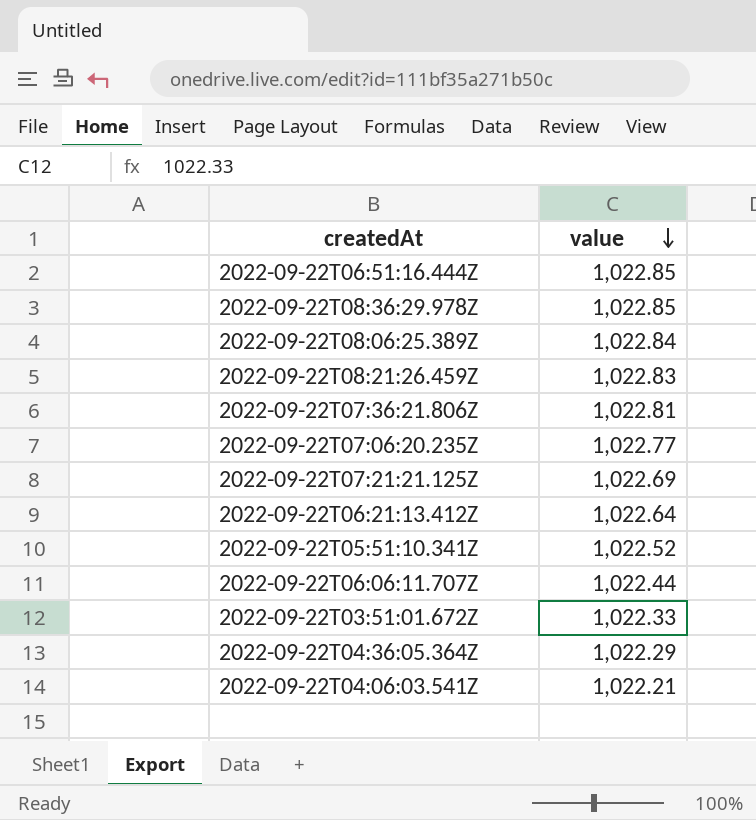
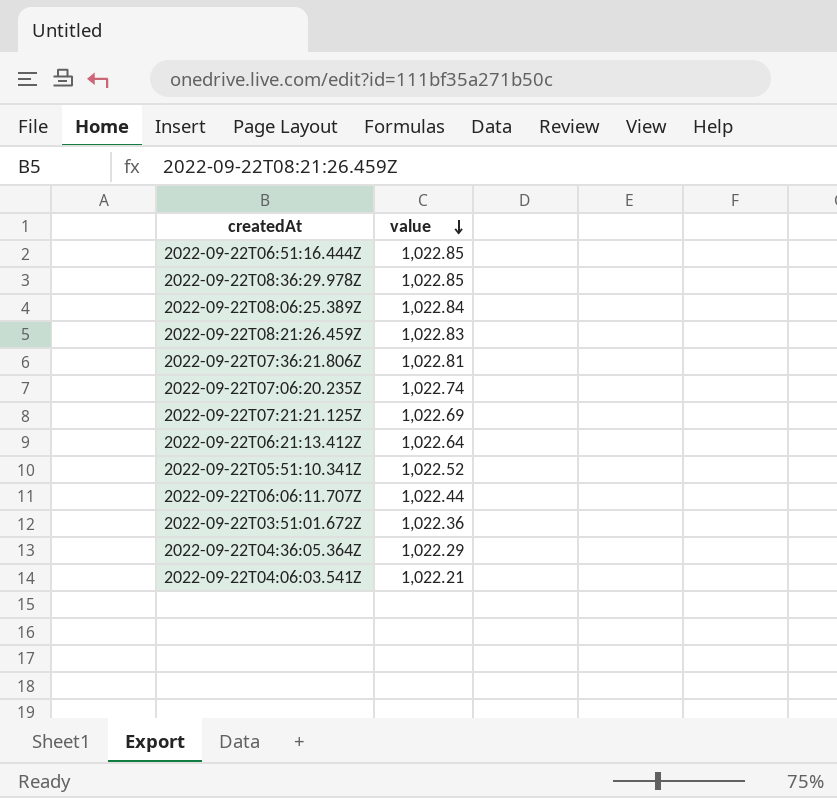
2022-09-22T07:06:20.235Z | value: 1,022.77 -> 1,022.74
2022-09-22T03:51:01.672Z | value: 1,022.33 -> 1,022.36

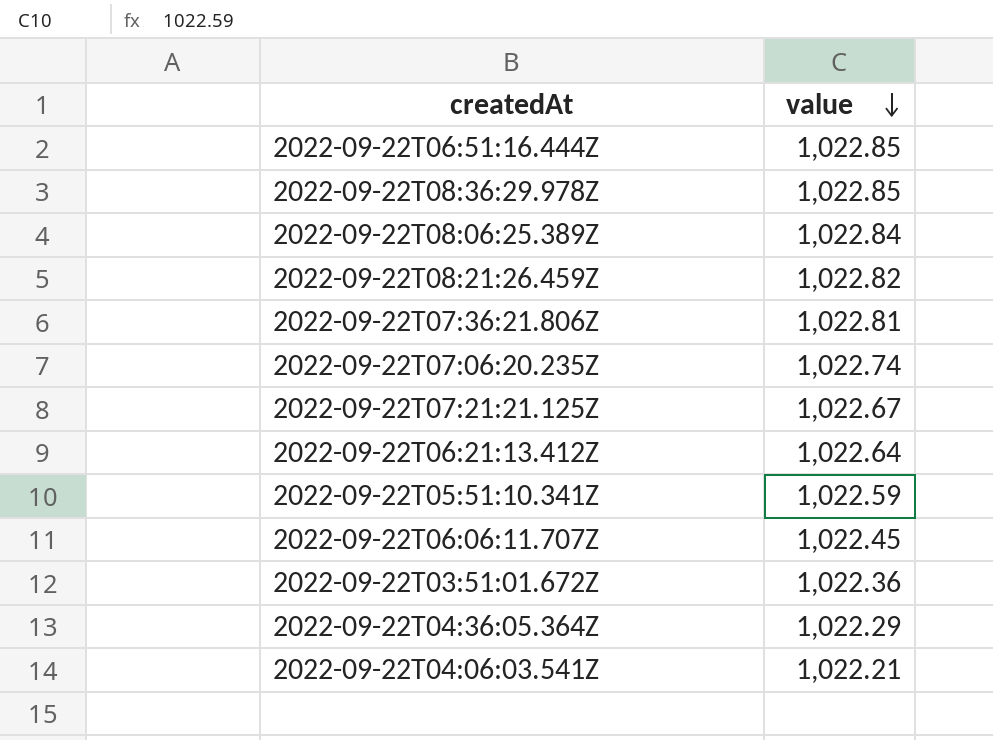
2022-09-22T08:21:26.459Z | value: 1,022.83 -> 1,022.82
2022-09-22T07:21:21.125Z | value: 1,022.69 -> 1,022.67
2022-09-22T05:51:10.341Z | value: 1,022.52 -> 1,022.59
2022-09-22T06:06:11.707Z | value: 1,022.44 -> 1,022.45

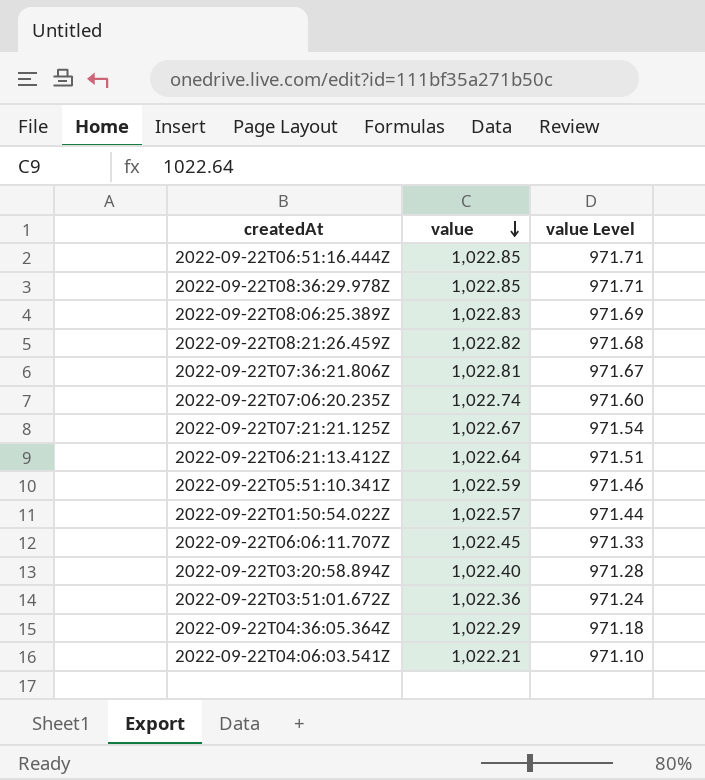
column value Level | formula: none -> [value] * 0.95
2022-09-22T08:06:25.389Z | value: 1,022.84 -> 1,022.83
row 2022-09-22T01:50:54.022Z: none -> 1,022.57 | 971.44
row 2022-09-22T03:20:58.894Z: none -> 1,022.40 | 971.28

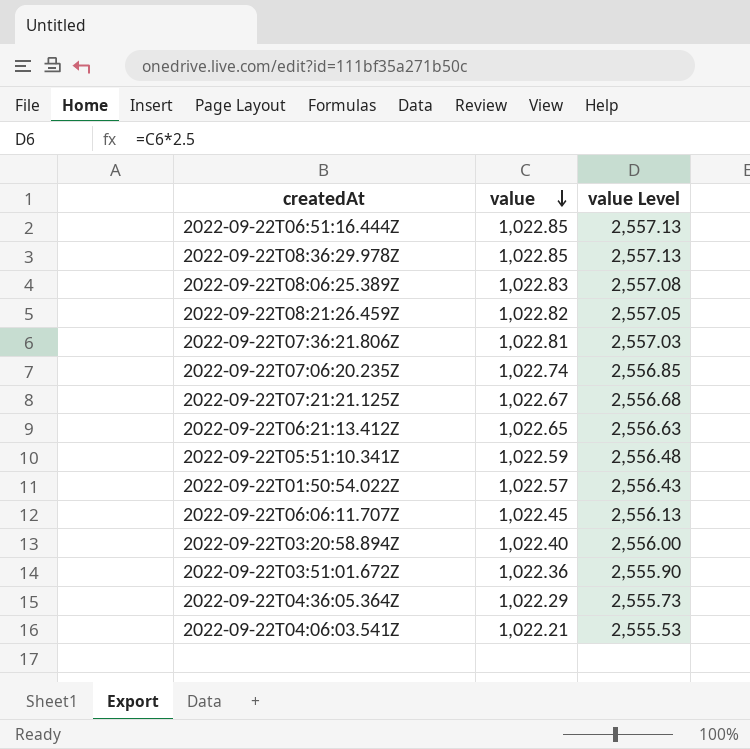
column value Level | formula: [value] * 0.95 -> [value] * 2.5
2022-09-22T06:21:13.412Z | value: 1,022.64 -> 1,022.65

